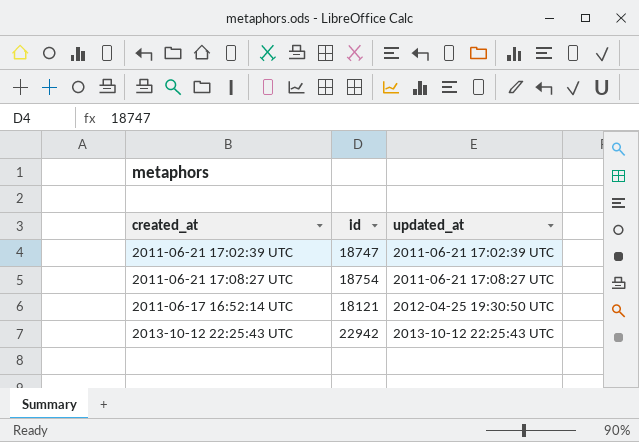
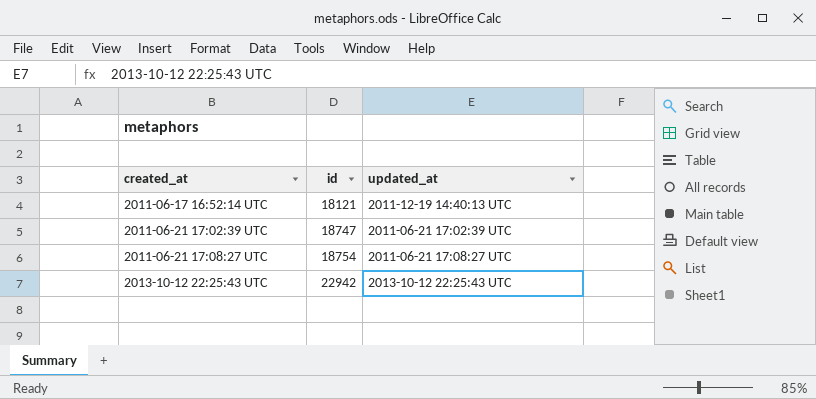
row order: updated_at ascending -> created_at ascending
2011-06-17 16:52:14 UTC | updated_at: 2012-04-25 19:30:50 UTC -> 2011-12-19 14:40:13 UTC

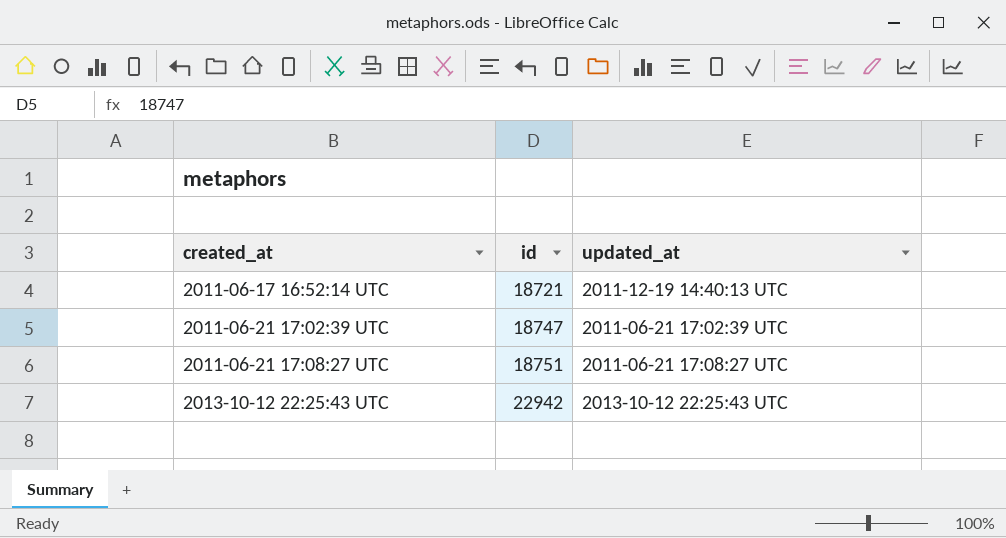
2011-06-17 16:52:14 UTC | id: 18121 -> 18721
2011-06-21 17:08:27 UTC | id: 18754 -> 18751

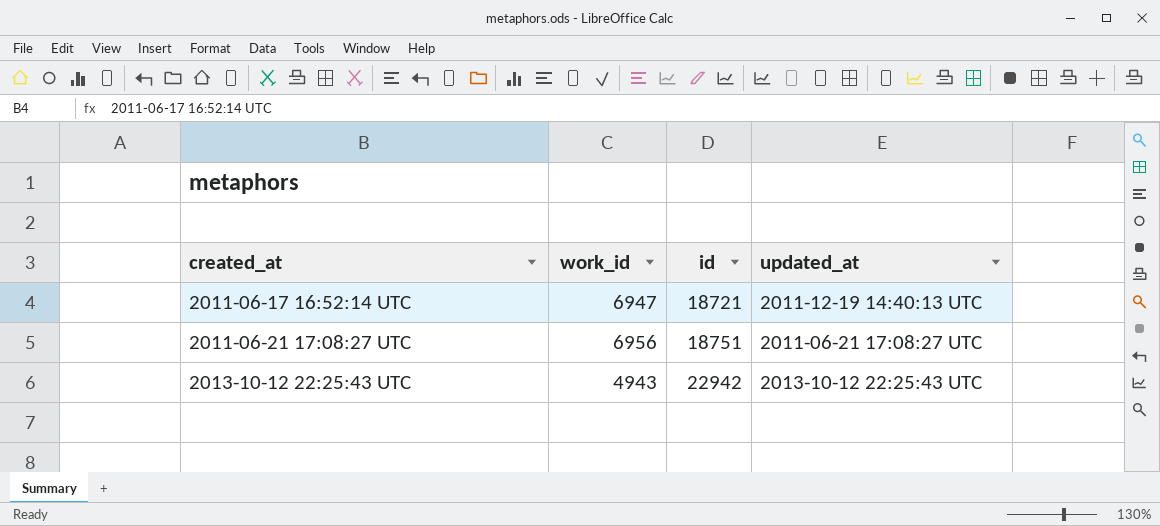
column work_id | position: none -> 2
row 2011-06-21 17:02:39 UTC: 18747 | 2011-06-21 17:02:39 UTC -> none

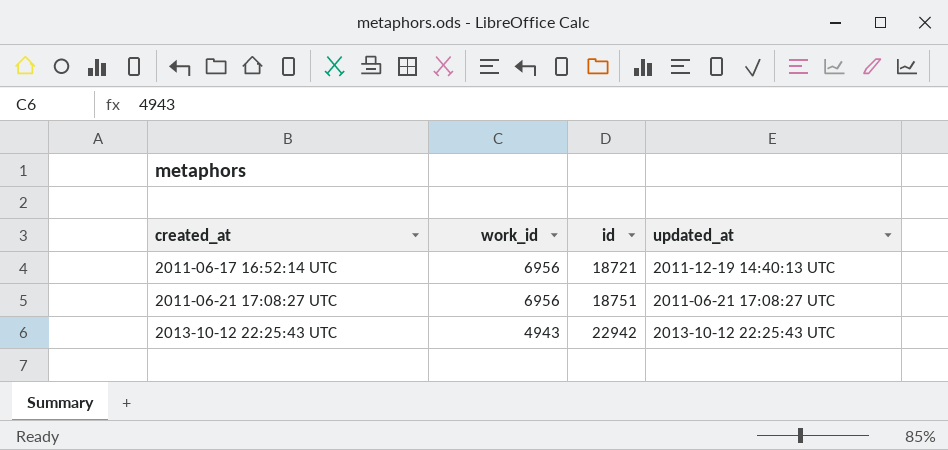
2011-06-17 16:52:14 UTC | work_id: 6947 -> 6956

